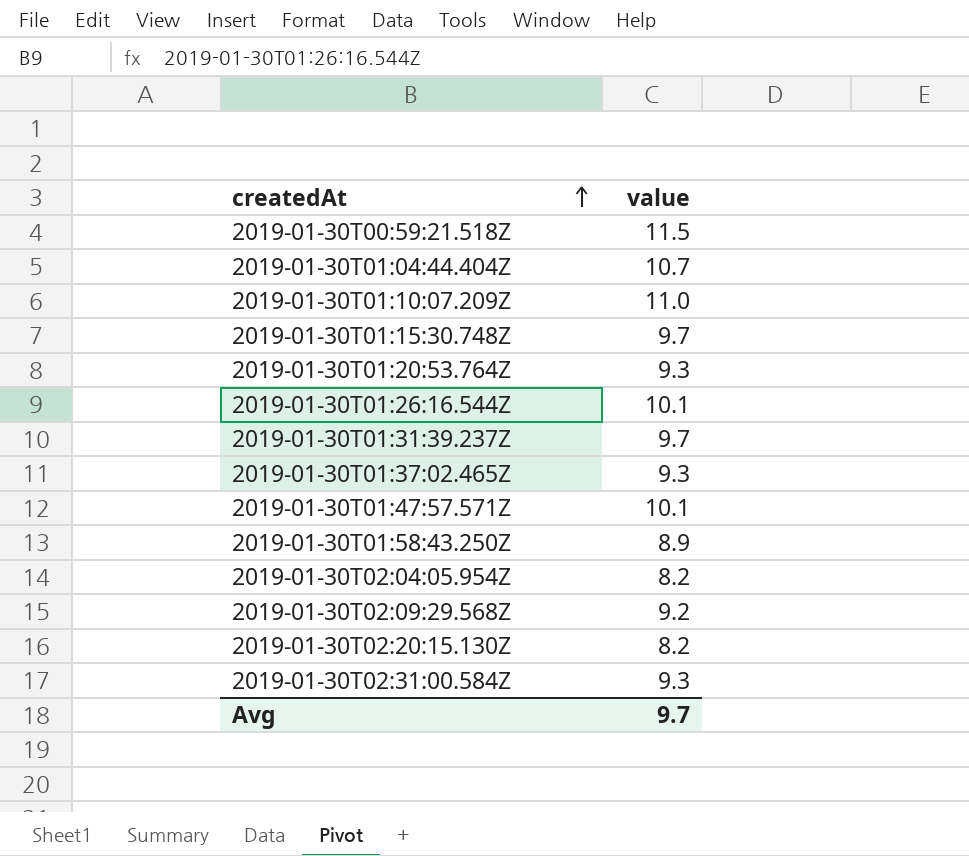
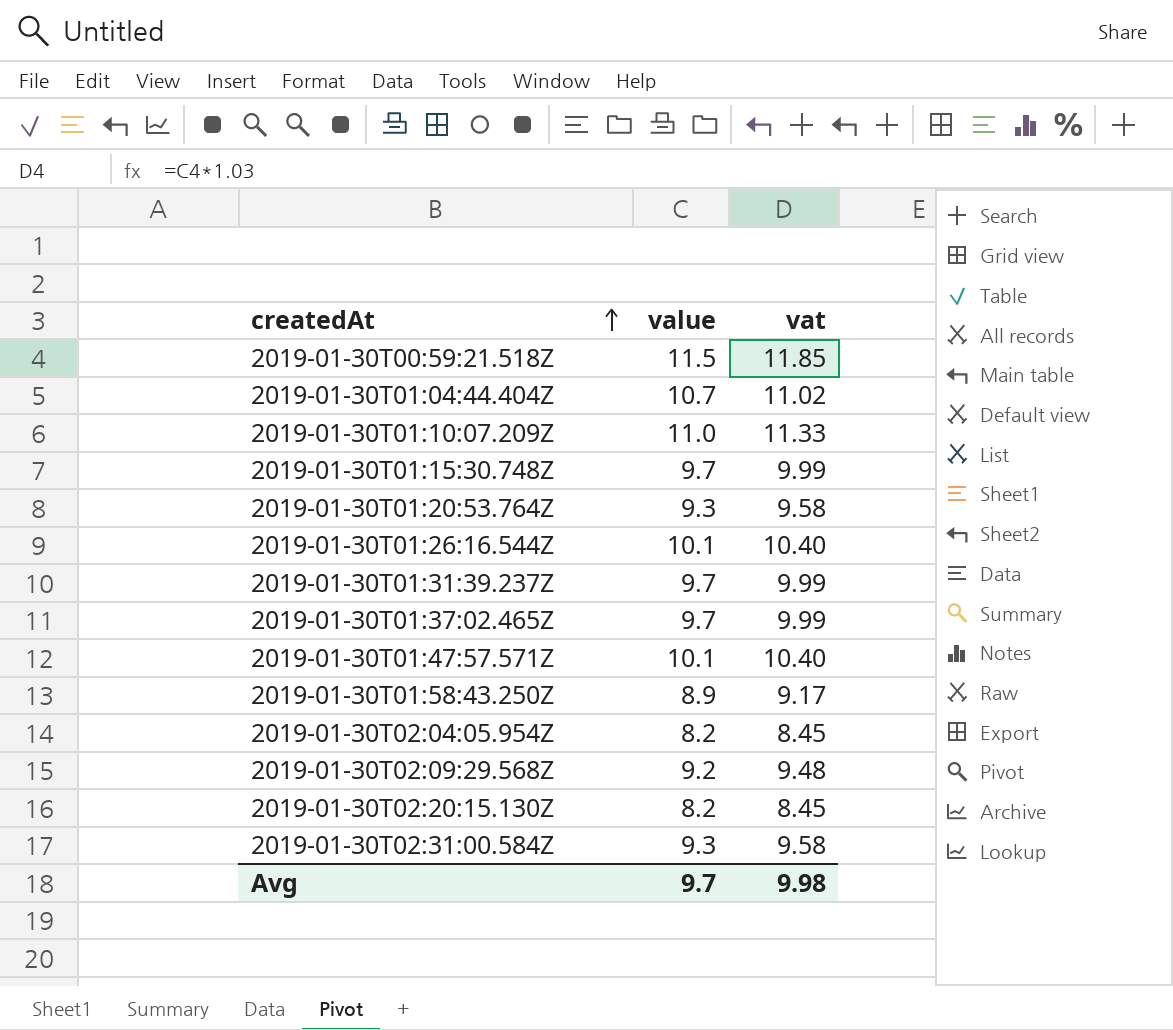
column vat | formula: none -> [value] * 1.03
2019-01-30T01:37:02.465Z | value: 9.3 -> 9.7

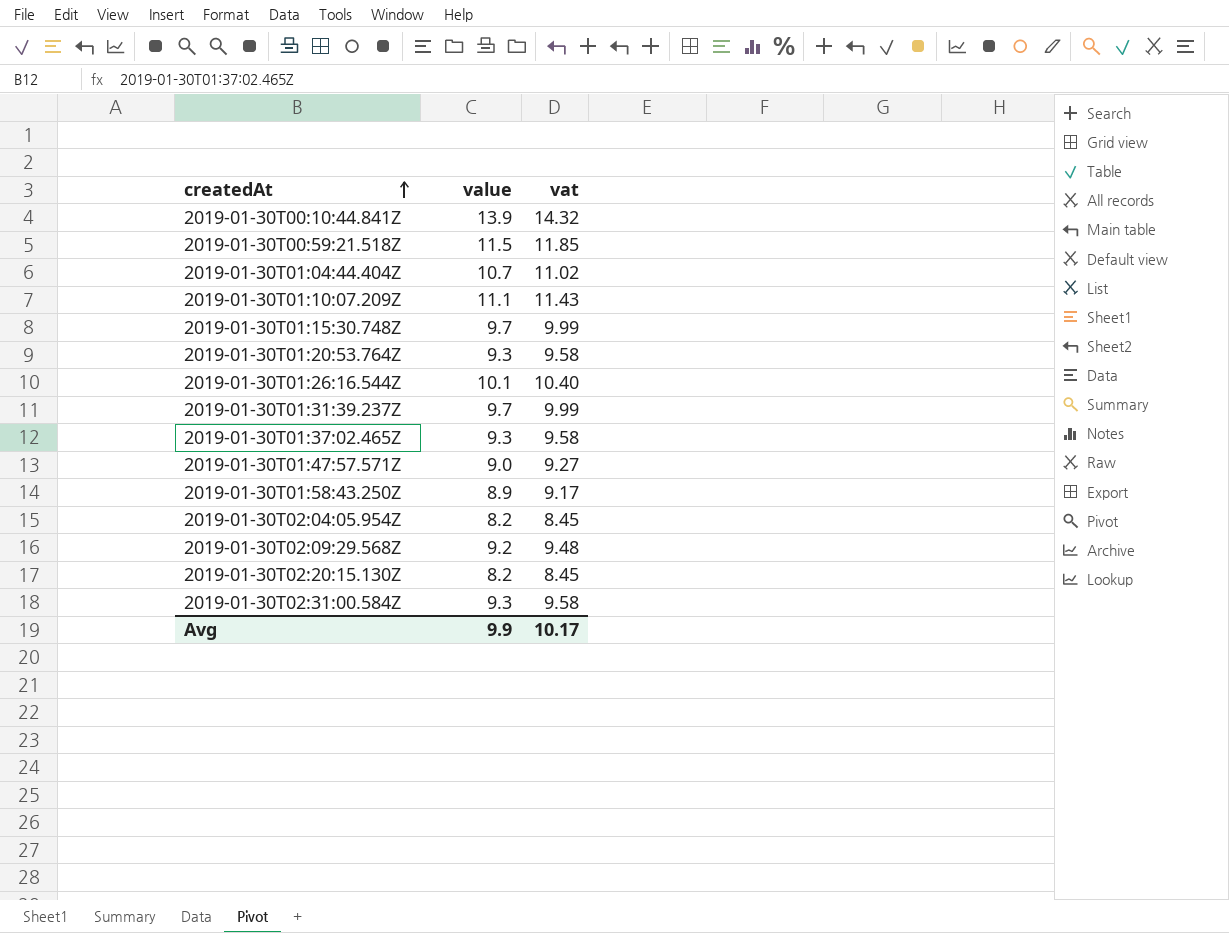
row 2019-01-30T00:10:44.841Z: none -> 13.9 | 14.32
2019-01-30T01:10:07.209Z | value: 11.0 -> 11.1
2019-01-30T01:10:07.209Z | vat: 11.33 -> 11.43
2019-01-30T01:37:02.465Z | value: 9.7 -> 9.3
2019-01-30T01:37:02.465Z | vat: 9.99 -> 9.58
2019-01-30T01:47:57.571Z | value: 10.1 -> 9.0
2019-01-30T01:47:57.571Z | vat: 10.40 -> 9.27
Avg | value: 9.7 -> 9.9
Avg | vat: 9.98 -> 10.17

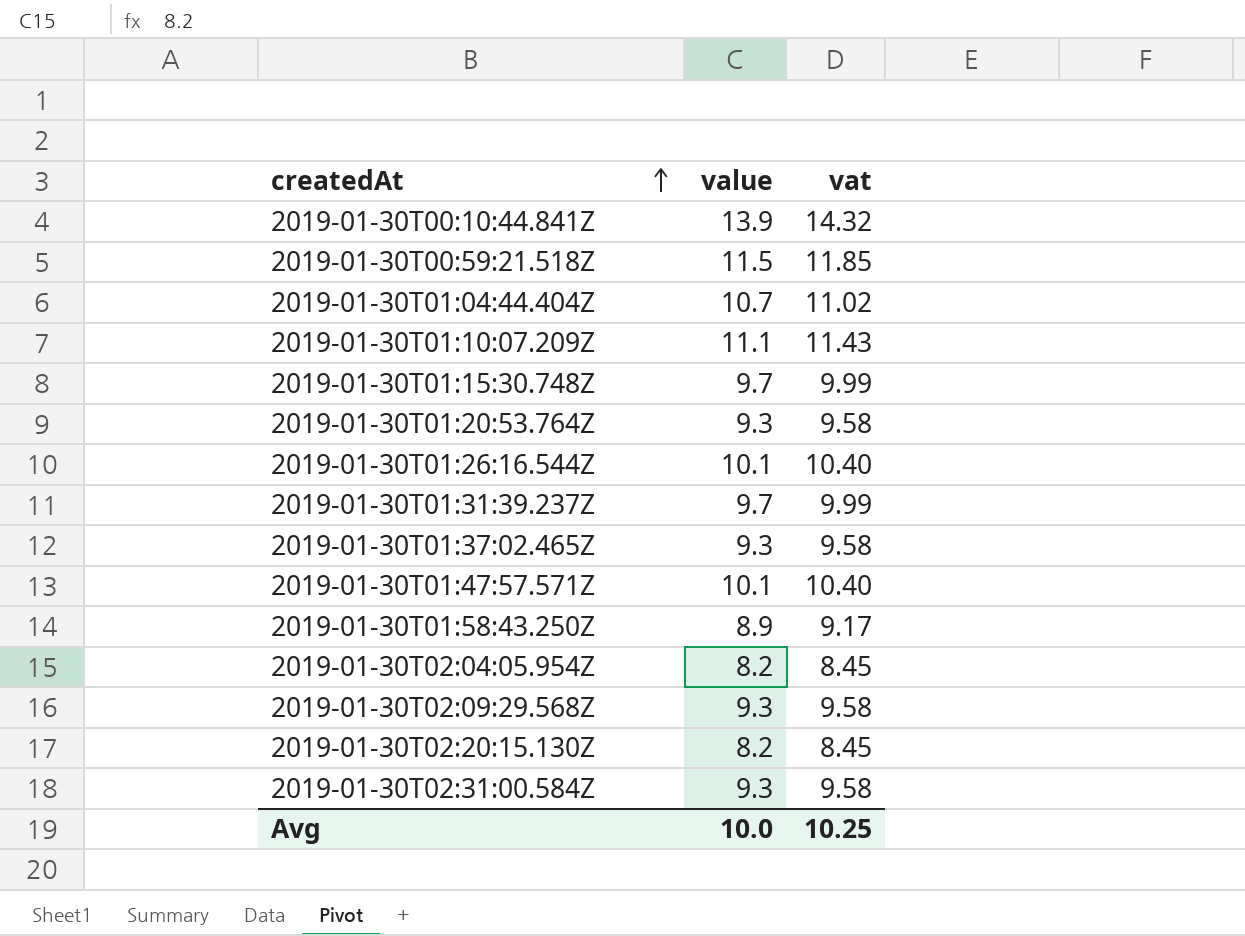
2019-01-30T01:47:57.571Z | value: 9.0 -> 10.1
2019-01-30T01:47:57.571Z | vat: 9.27 -> 10.40
2019-01-30T02:09:29.568Z | value: 9.2 -> 9.3
2019-01-30T02:09:29.568Z | vat: 9.48 -> 9.58
Avg | value: 9.9 -> 10.0
Avg | vat: 10.17 -> 10.25

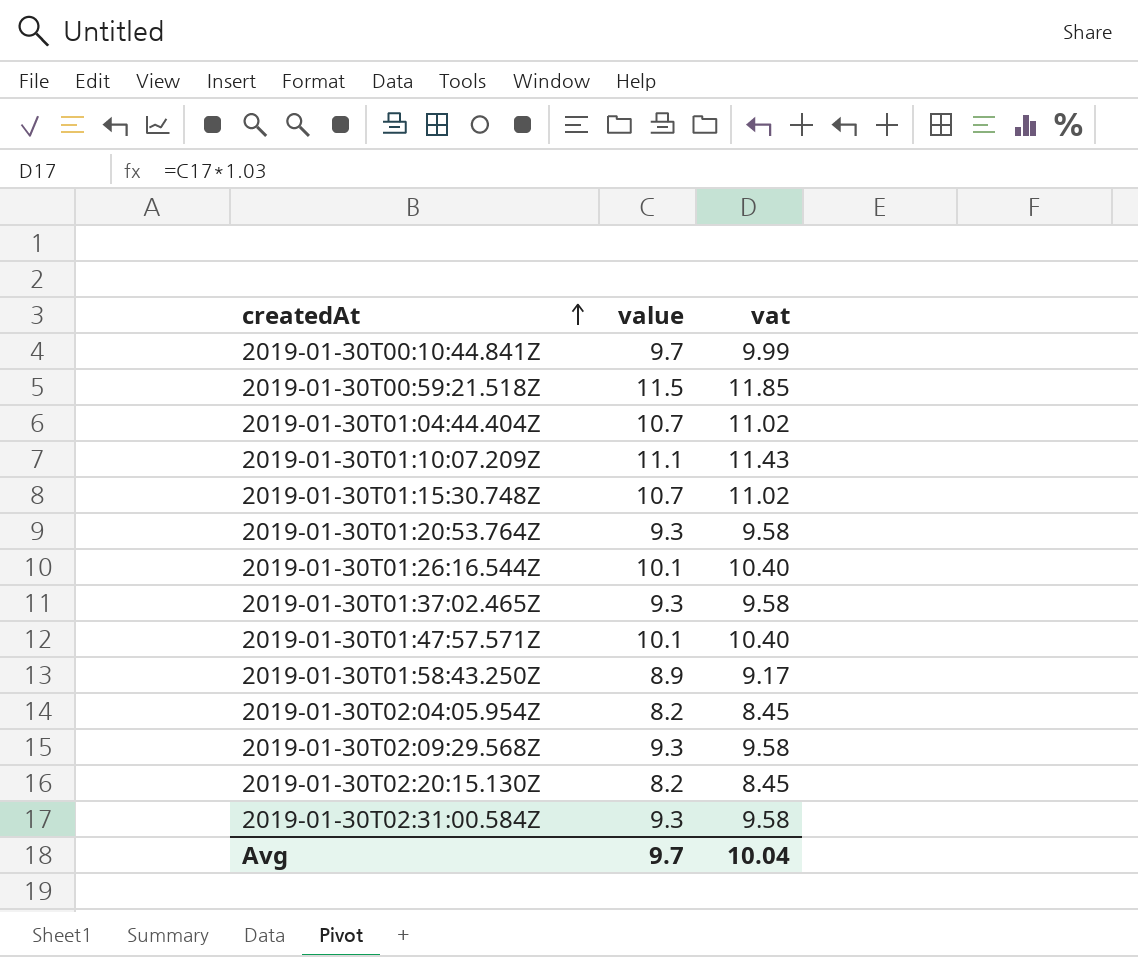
row 2019-01-30T01:31:39.237Z: 9.7 | 9.99 -> none
2019-01-30T00:10:44.841Z | value: 13.9 -> 9.7
2019-01-30T00:10:44.841Z | vat: 14.32 -> 9.99
2019-01-30T01:15:30.748Z | value: 9.7 -> 10.7
2019-01-30T01:15:30.748Z | vat: 9.99 -> 11.02
Avg | value: 10.0 -> 9.7
Avg | vat: 10.25 -> 10.04

